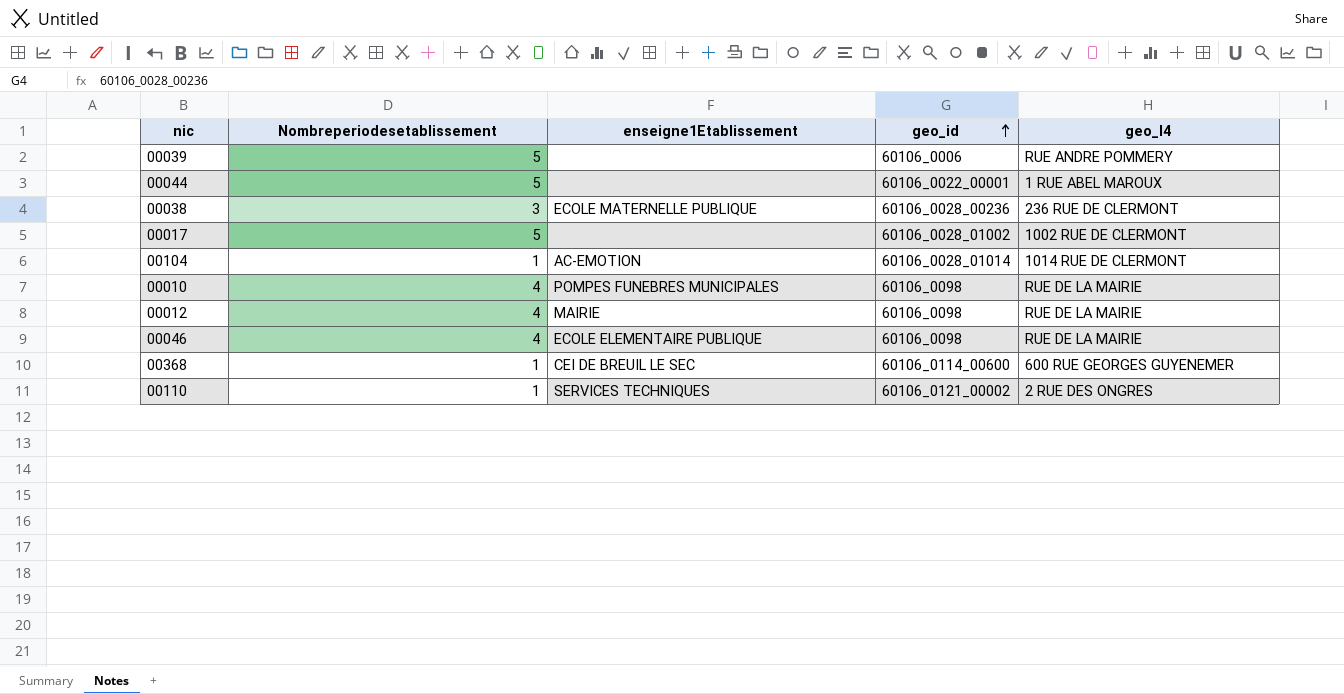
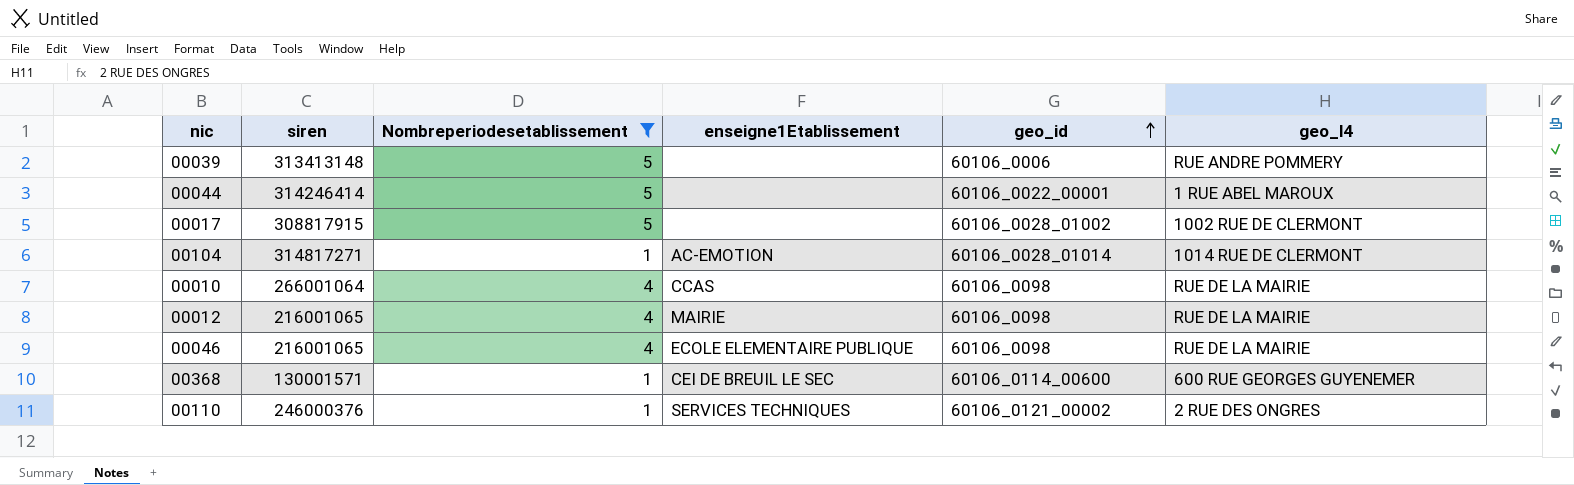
filter: none -> Nombreperiodesetablissement != 3
column siren | position: none -> 2
00010 | enseigne1Etablissement: POMPES FUNEBRES MUNICIPALES -> CCAS

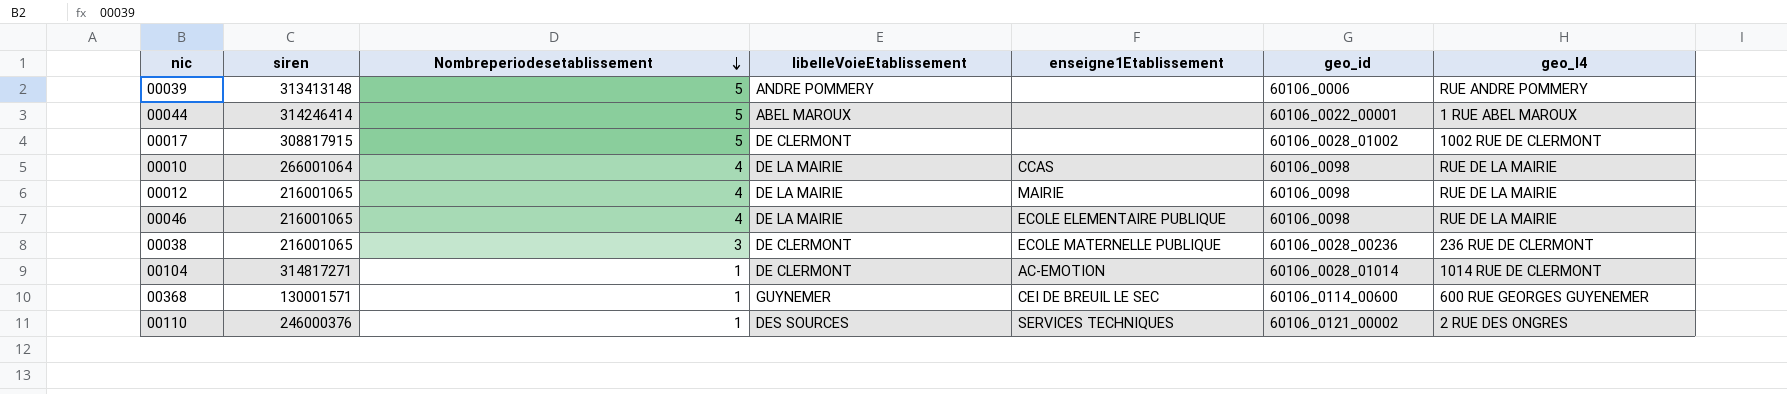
filter: Nombreperiodesetablissement != 3 -> none
row order: geo_id ascending -> Nombreperiodesetablissement descending
column libelleVoieEtablissement | position: none -> 4

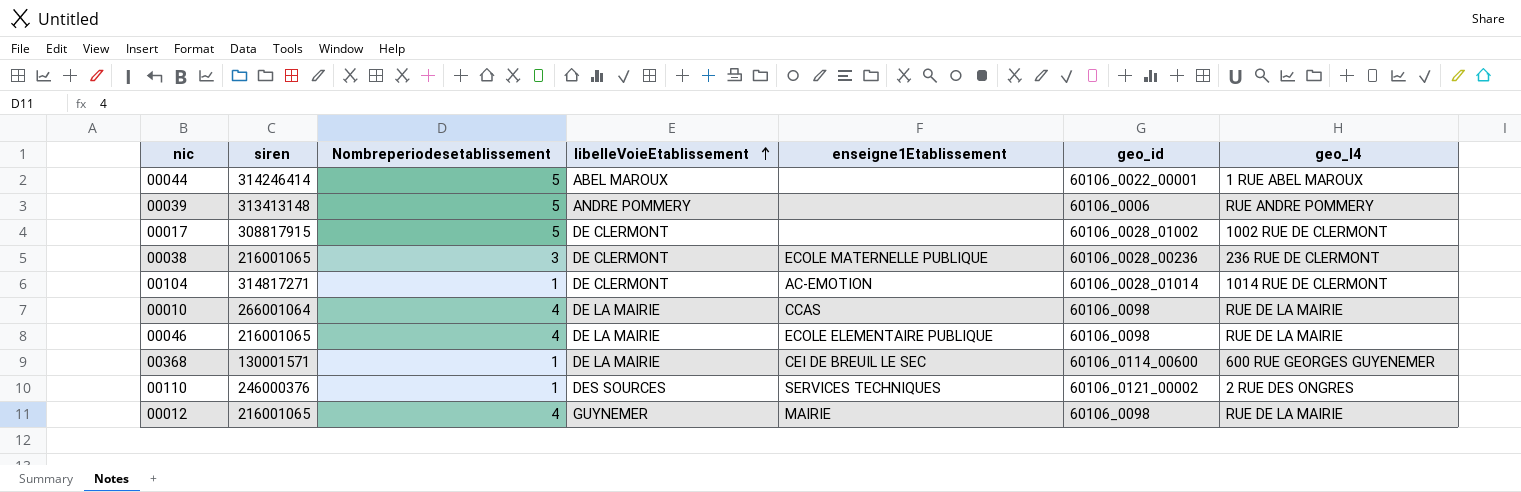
row order: Nombreperiodesetablissement descending -> libelleVoieEtablissement ascending
00368 | libelleVoieEtablissement: GUYNEMER -> DE LA MAIRIE
00012 | libelleVoieEtablissement: DE LA MAIRIE -> GUYNEMER

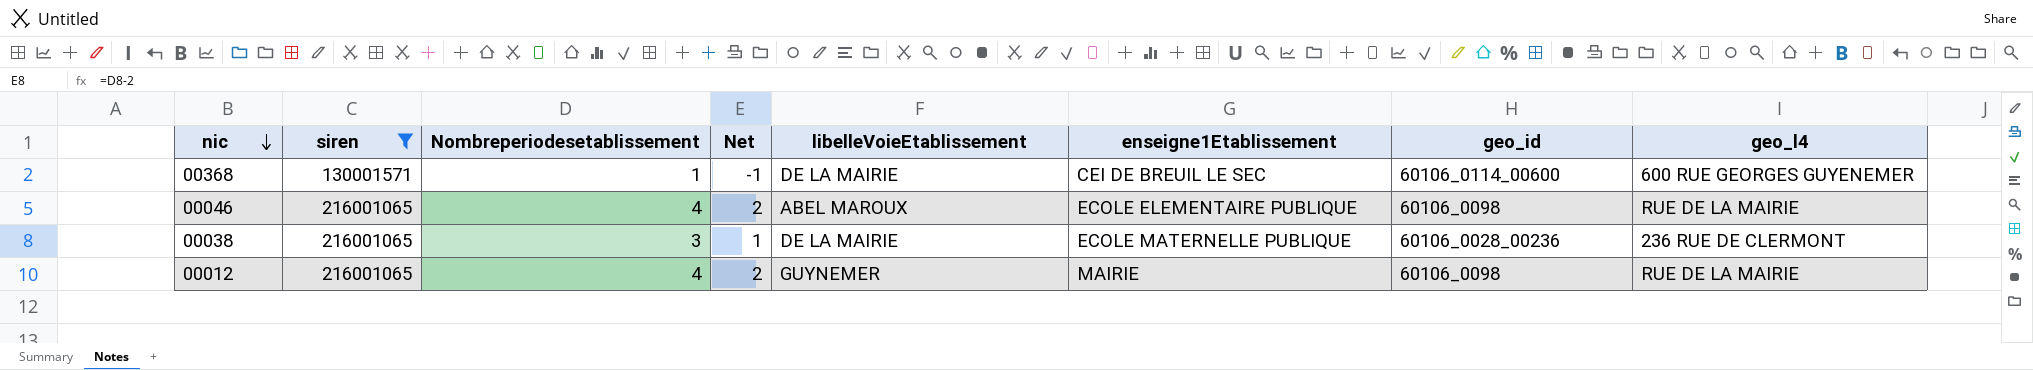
filter: none -> siren <= 216001065
row order: libelleVoieEtablissement ascending -> nic descending
column Net | formula: none -> [Nombreperiodesetablissement] - 2
00046 | libelleVoieEtablissement: DE LA MAIRIE -> ABEL MAROUX
00038 | libelleVoieEtablissement: DE CLERMONT -> DE LA MAIRIE

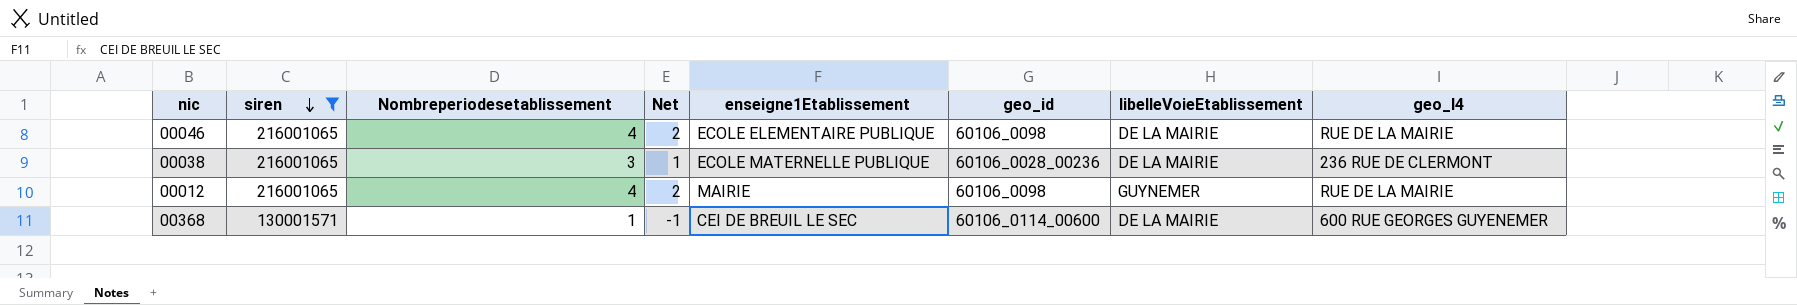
row order: nic descending -> siren descending
column libelleVoieEtablissement | position: 5 -> 7
00046 | libelleVoieEtablissement: ABEL MAROUX -> DE LA MAIRIE

